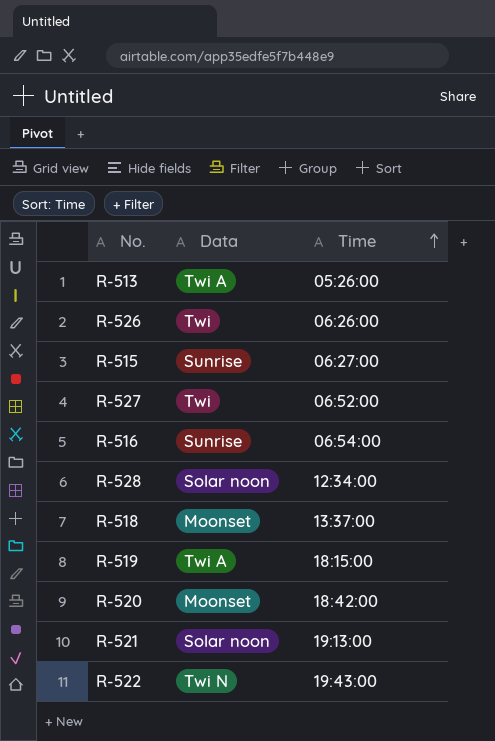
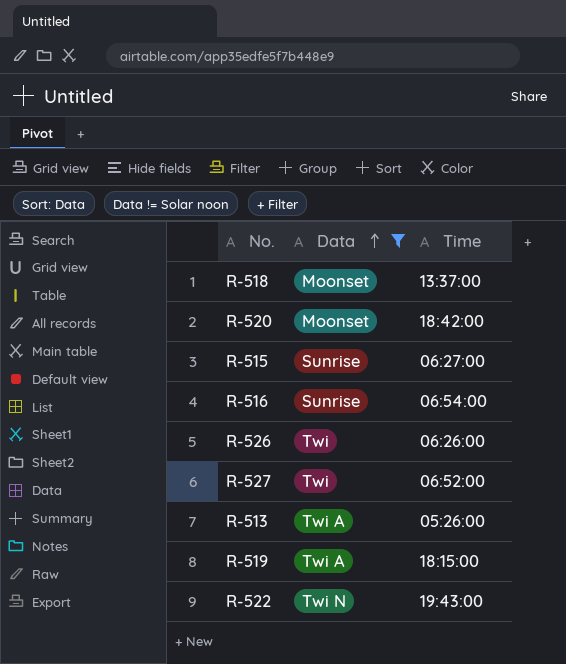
filter: none -> Data != Solar noon
row order: Time ascending -> Data ascending

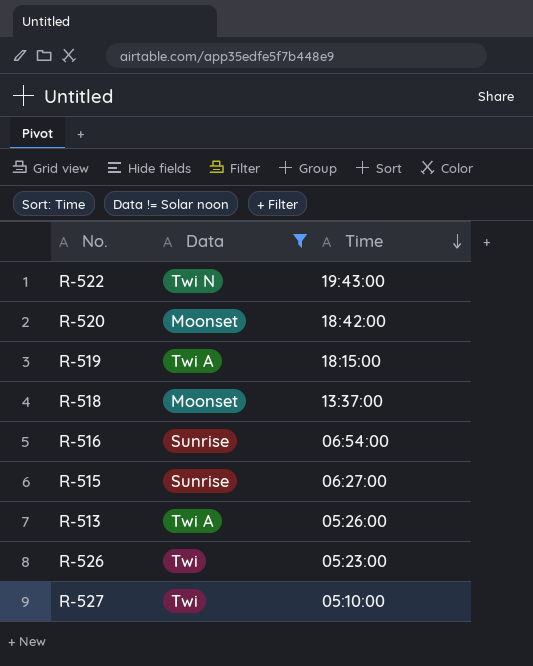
row order: Data ascending -> Time descending
R-526 | Time: 06:26:00 -> 05:23:00
R-527 | Time: 06:52:00 -> 05:10:00

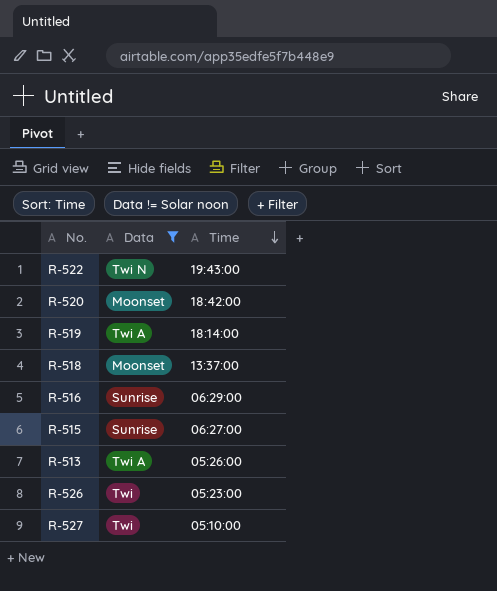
R-519 | Time: 18:15:00 -> 18:14:00
R-516 | Time: 06:54:00 -> 06:29:00

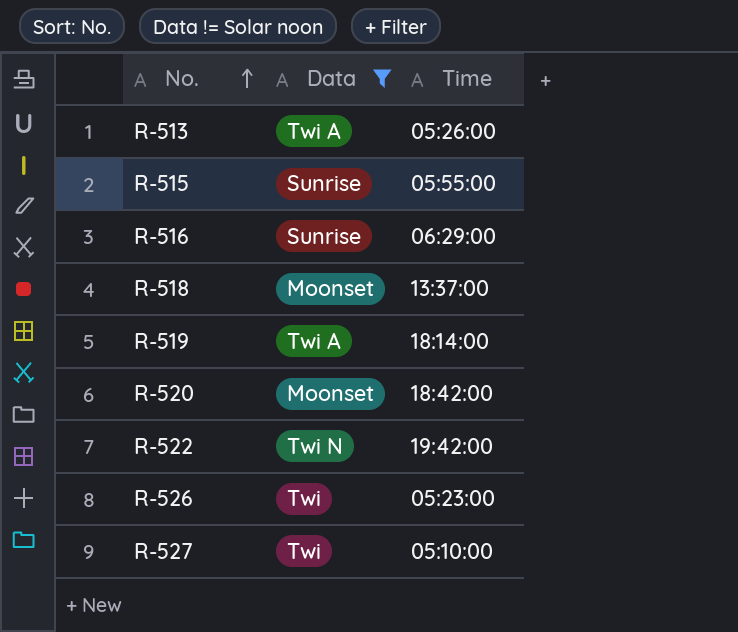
row order: Time descending -> No. ascending
R-515 | Time: 06:27:00 -> 05:55:00
R-522 | Time: 19:43:00 -> 19:42:00

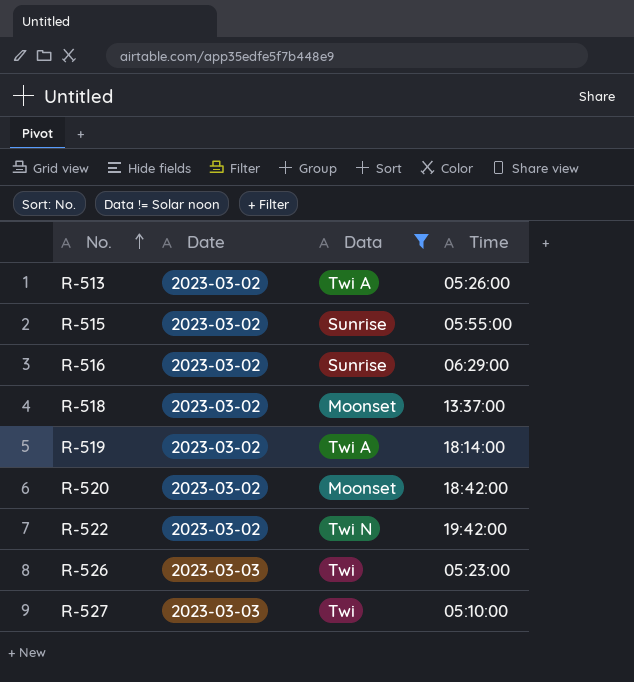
column Date | position: none -> 2

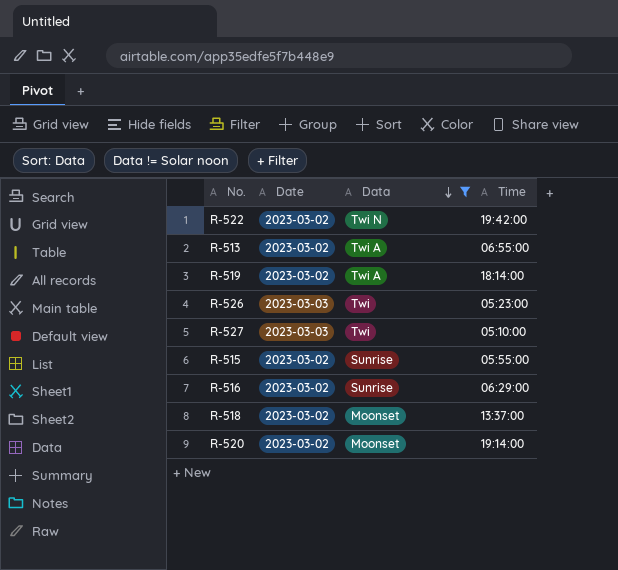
row order: No. ascending -> Data descending
R-513 | Time: 05:26:00 -> 06:55:00
R-520 | Time: 18:42:00 -> 19:14:00

